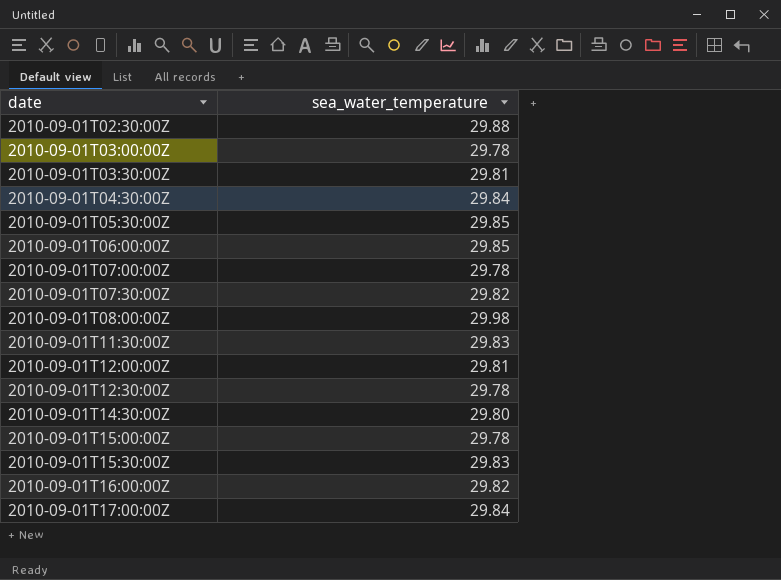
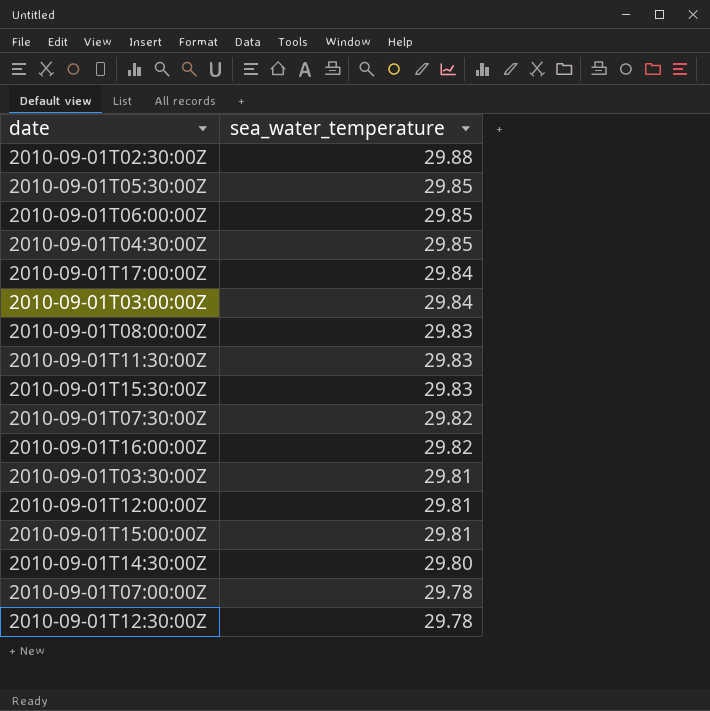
row order: date ascending -> sea_water_temperature descending
2010-09-01T04:30:00Z | sea_water_temperature: 29.84 -> 29.85
2010-09-01T03:00:00Z | sea_water_temperature: 29.78 -> 29.84
2010-09-01T08:00:00Z | sea_water_temperature: 29.98 -> 29.83
2010-09-01T15:00:00Z | sea_water_temperature: 29.78 -> 29.81

